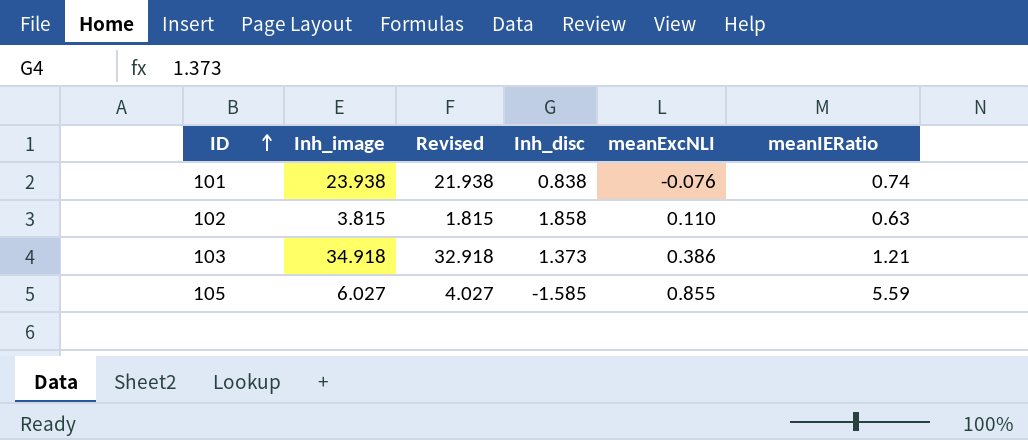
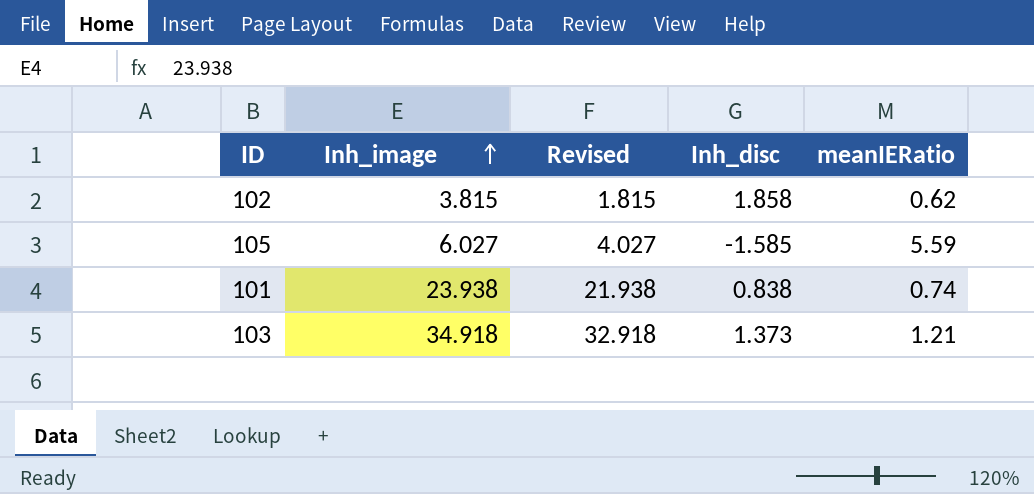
row order: ID ascending -> Inh_image ascending
column meanExcNLI | position: 5 -> none
102 | meanIERatio: 0.63 -> 0.62

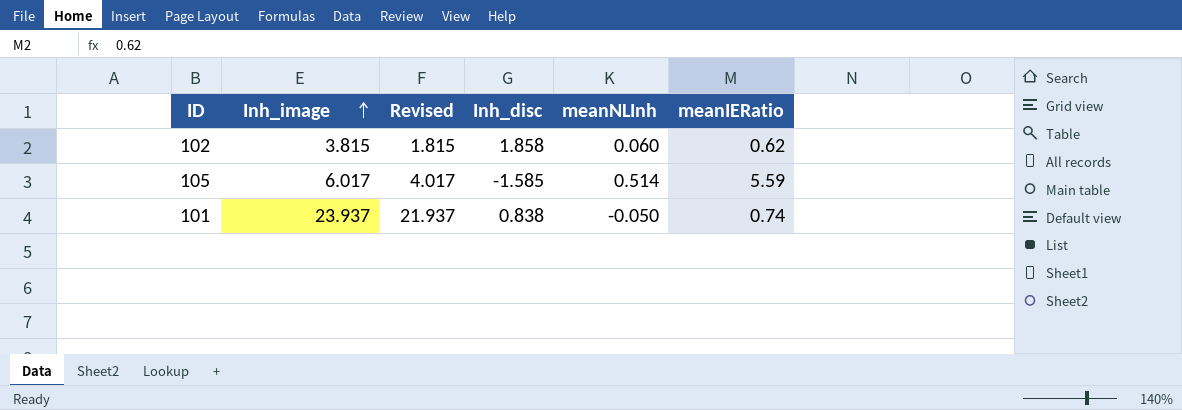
column meanNLInh | position: none -> 5
row 103: 34.918 | 32.918 | 1.373 | 1.21 -> none
105 | Inh_image: 6.027 -> 6.017
105 | Revised: 4.027 -> 4.017
101 | Inh_image: 23.938 -> 23.937
101 | Revised: 21.938 -> 21.937

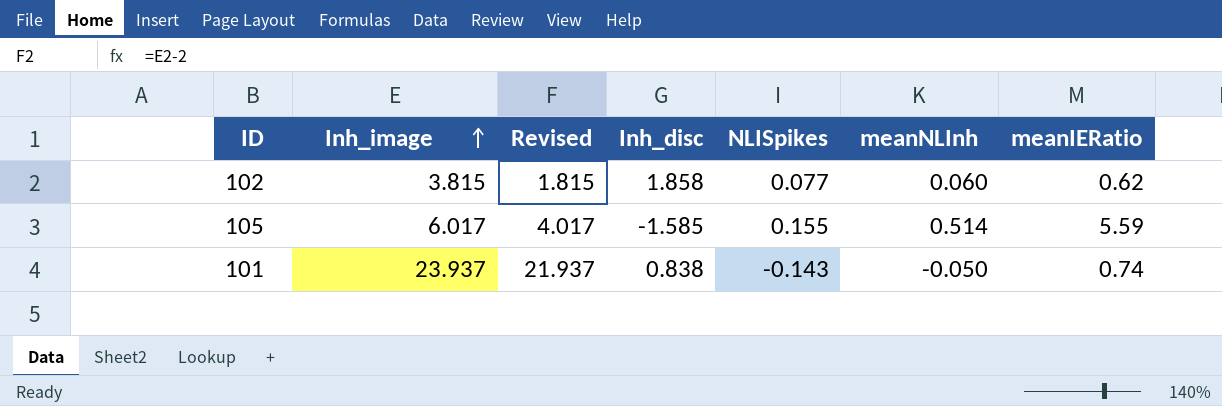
column NLISpikes | position: none -> 5

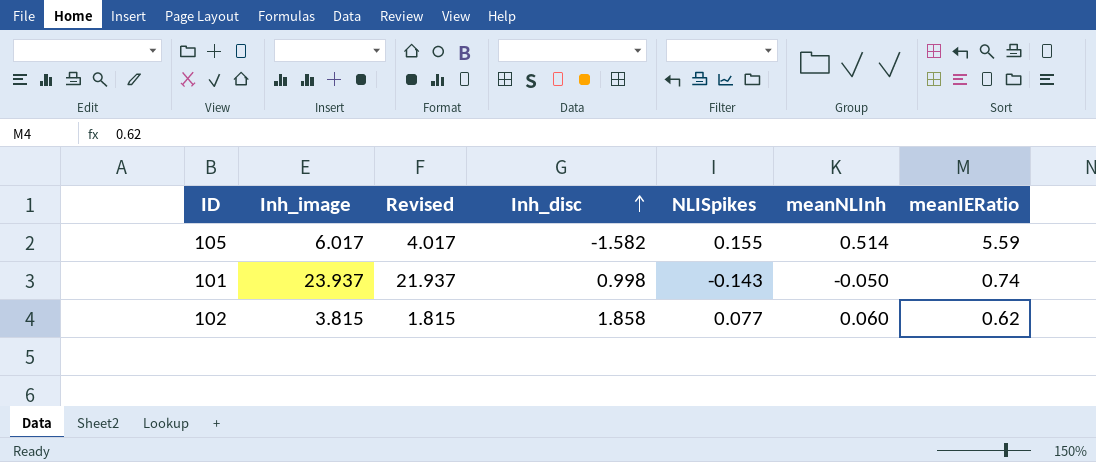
row order: Inh_image ascending -> Inh_disc ascending
105 | Inh_disc: -1.585 -> -1.582
101 | Inh_disc: 0.838 -> 0.998

